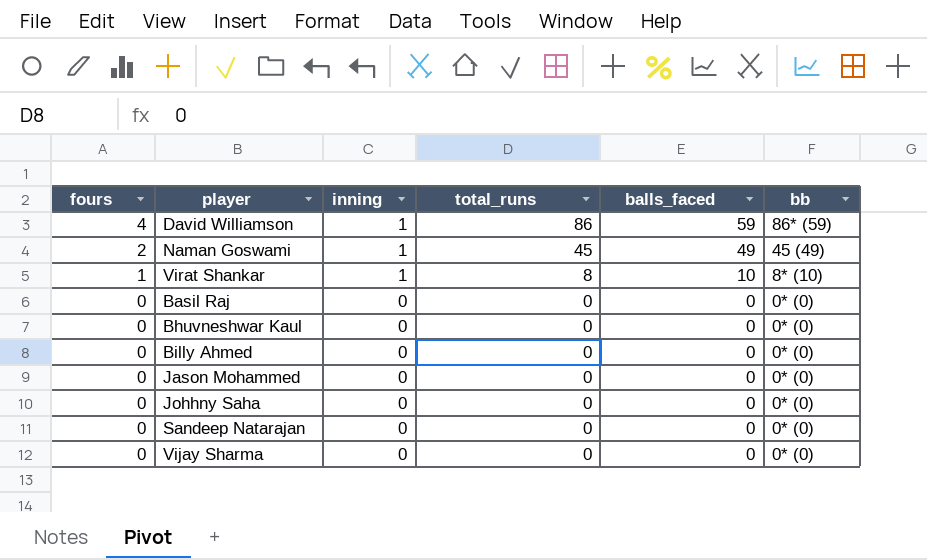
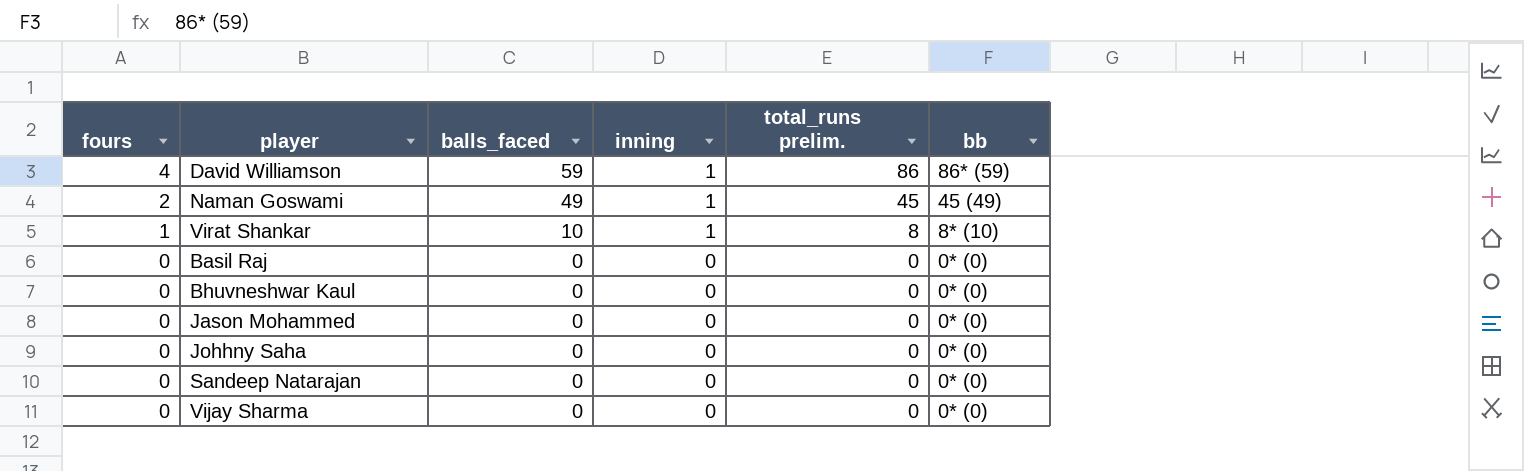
column balls_faced | position: 5 -> 3
column name: total_runs -> total_runs prelim.
row Billy Ahmed: 0 | 0 | 0 | 0 | 0* (0) -> none

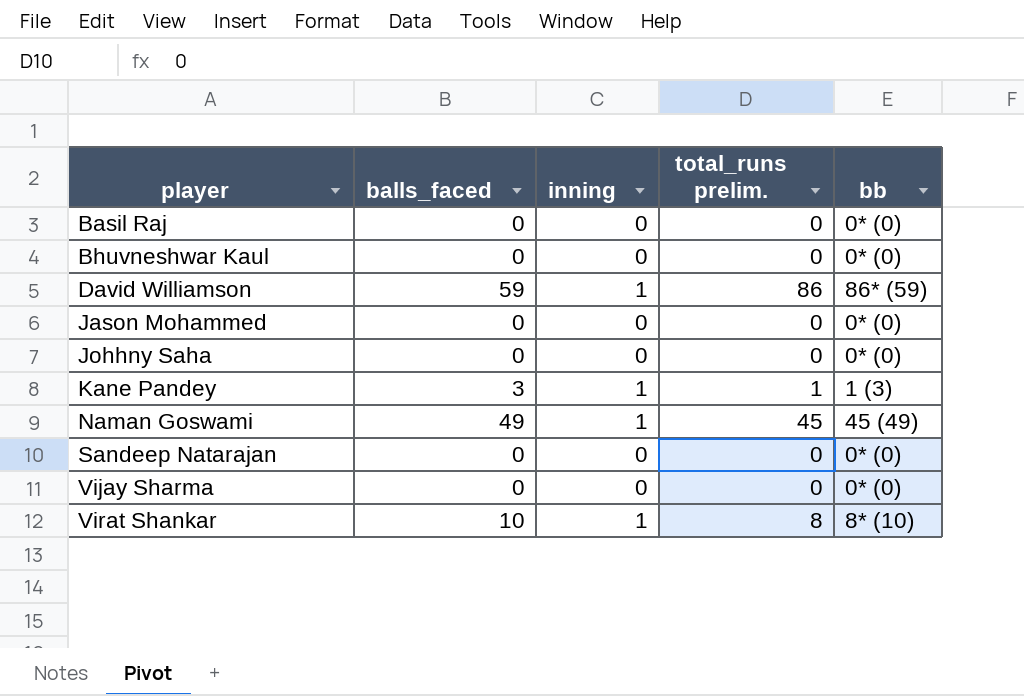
row order: fours descending -> player ascending
column fours | position: 1 -> none
row Kane Pandey: none -> 3 | 1 | 1 | 1 (3)

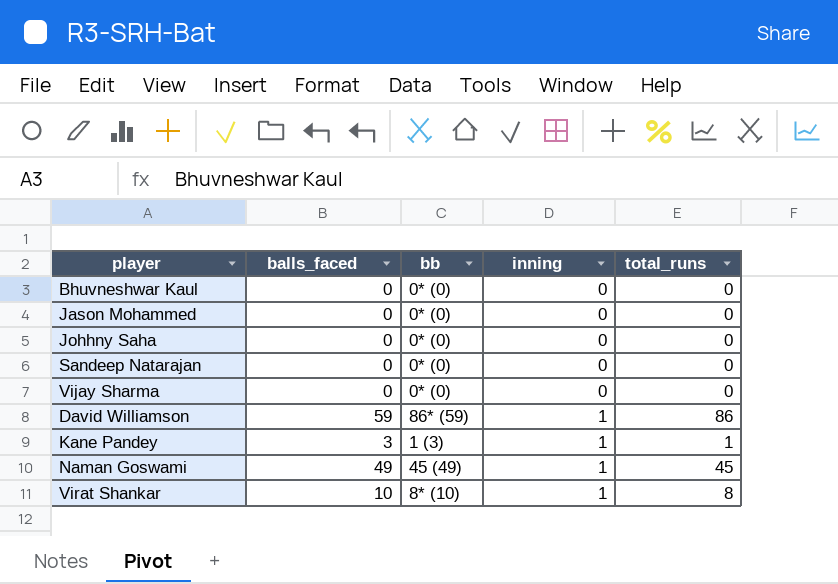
row order: player ascending -> inning ascending
column bb | position: 5 -> 3
column name: total_runs prelim. -> total_runs
row Basil Raj: 0 | 0 | 0 | 0* (0) -> none

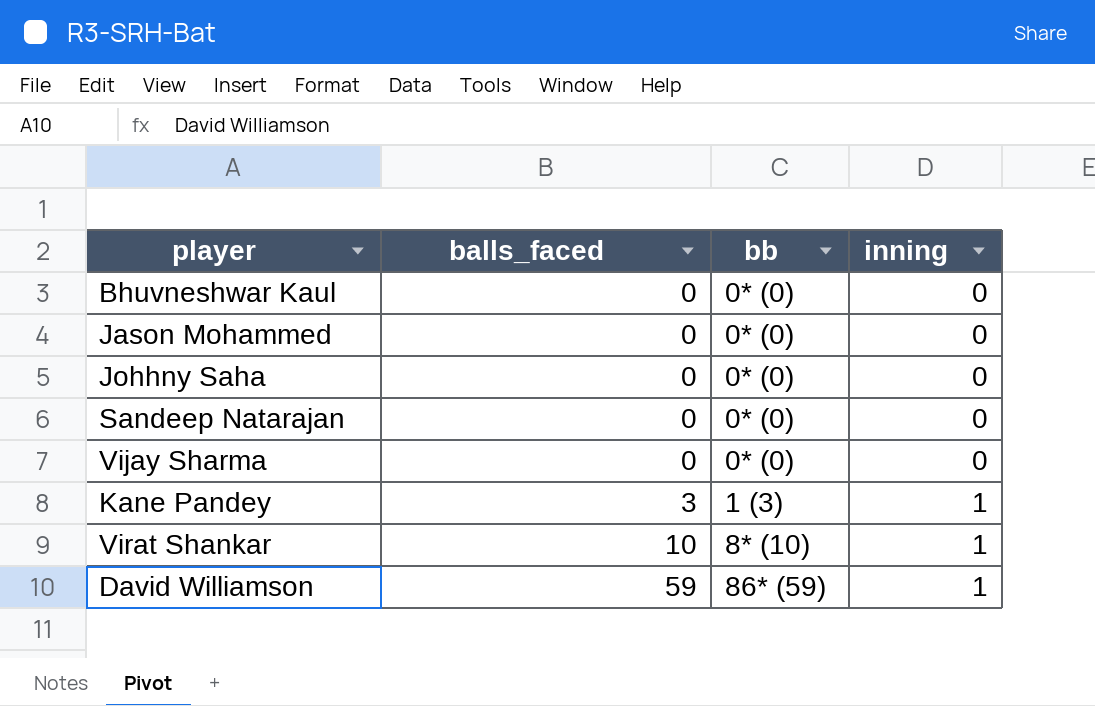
row order: inning ascending -> balls_faced ascending
column total_runs | position: 5 -> none
row Naman Goswami: 49 | 45 (49) | 1 | 45 -> none

